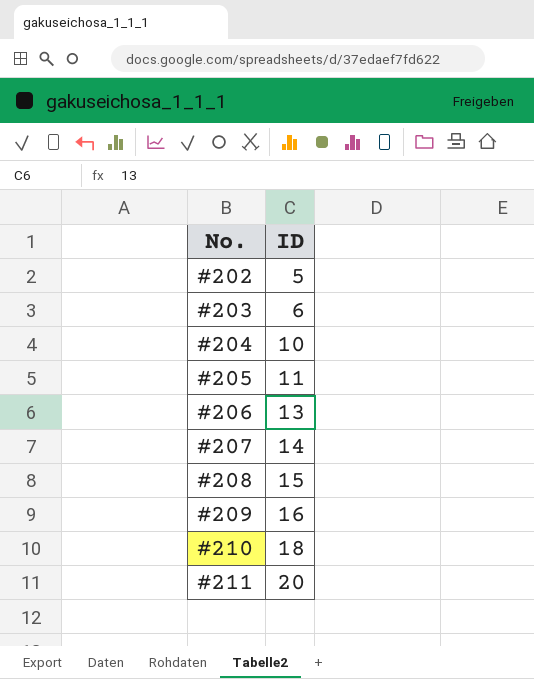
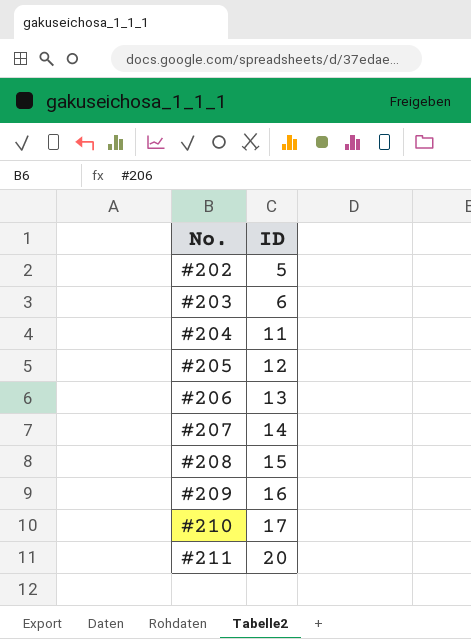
#204 | ID: 10 -> 11
#205 | ID: 11 -> 12
#210 | ID: 18 -> 17

